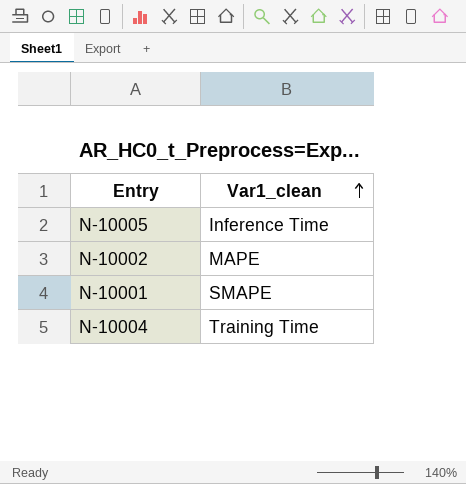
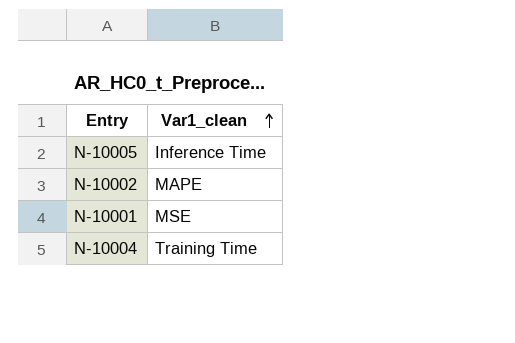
N-10001 | Var1_clean: SMAPE -> MSE

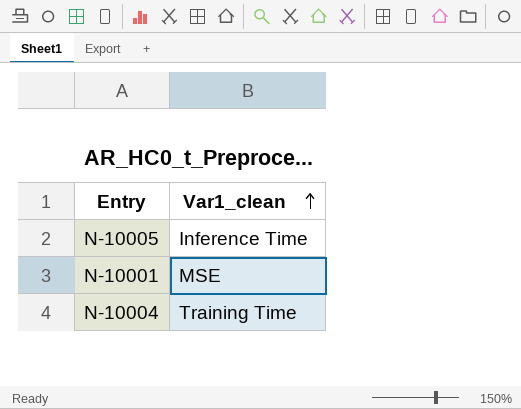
row N-10002: MAPE -> none

